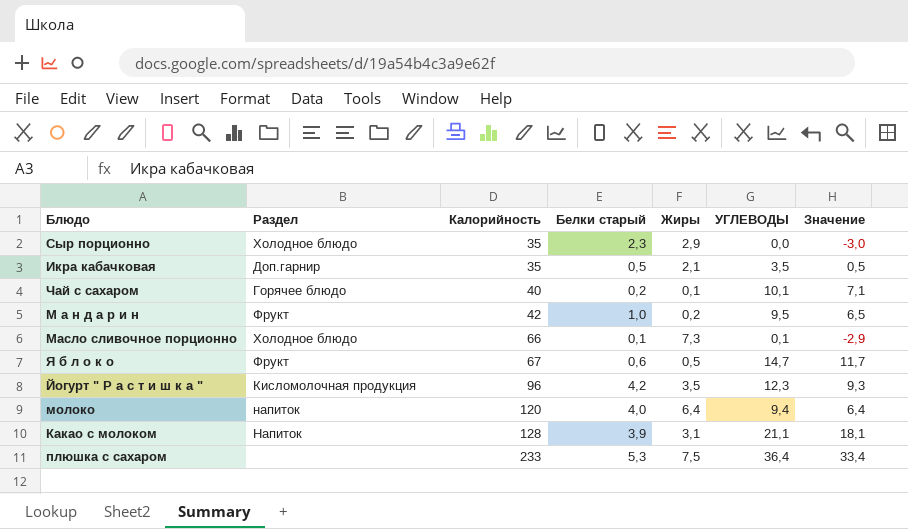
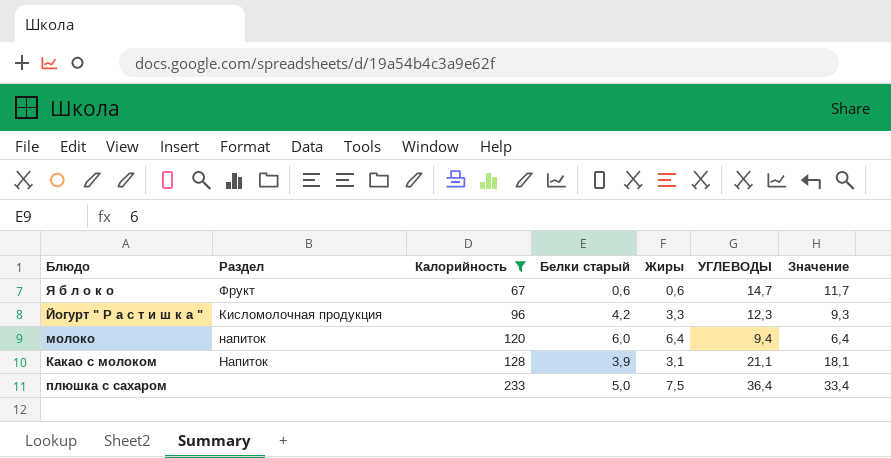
filter: none -> Калорийность >= 67
Я б л о к о | Жиры: 0,5 -> 0,6
Йогурт " Р а с т и ш к а " | Жиры: 3,5 -> 3,3
молоко | Белки старый: 4,0 -> 6,0
плюшка с сахаром | Белки старый: 5,3 -> 5,0

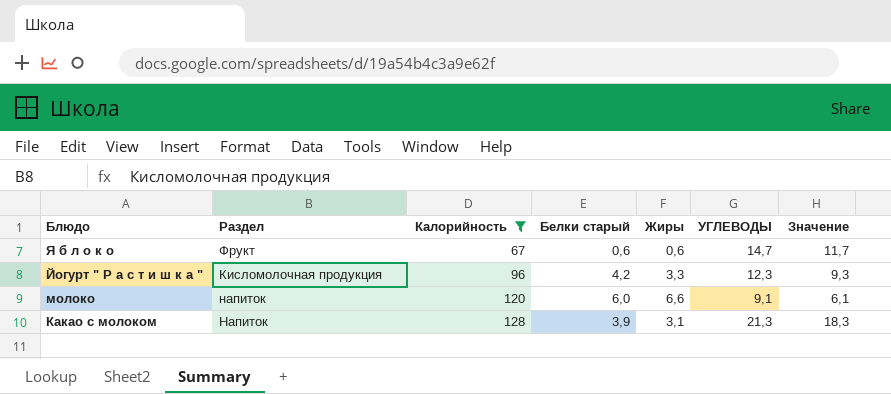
row плюшка с сахаром: none | 233 | 5,0 | 7,5 | 36,4 | 33,4 -> none
молоко | Жиры: 6,4 -> 6,6
молоко | УГЛЕВОДЫ: 9,4 -> 9,1
молоко | Значение: 6,4 -> 6,1
Какао с молоком | УГЛЕВОДЫ: 21,1 -> 21,3
Какао с молоком | Значение: 18,1 -> 18,3

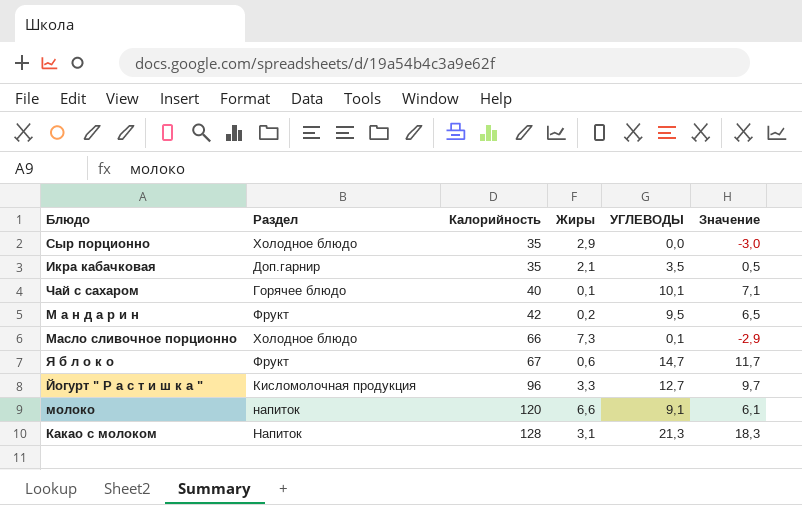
filter: Калорийность >= 67 -> none
column Белки старый | position: 4 -> none
Йогурт " Р а с т и ш к а " | УГЛЕВОДЫ: 12,3 -> 12,7
Йогурт " Р а с т и ш к а " | Значение: 9,3 -> 9,7

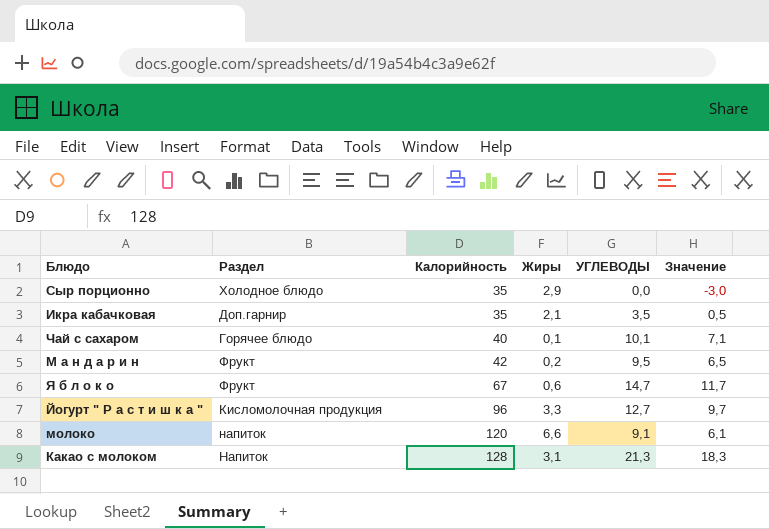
row Масло сливочное порционно: Холодное блюдо | 66 | 7,3 | 0,1 | -2,9 -> none

